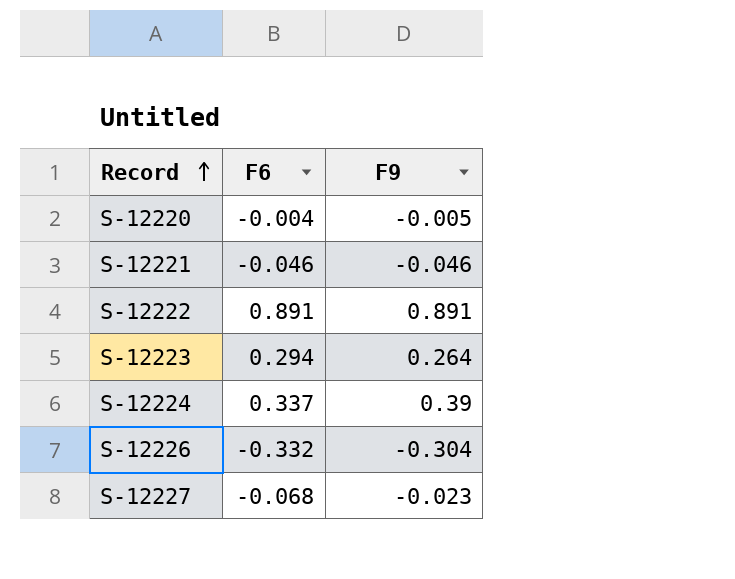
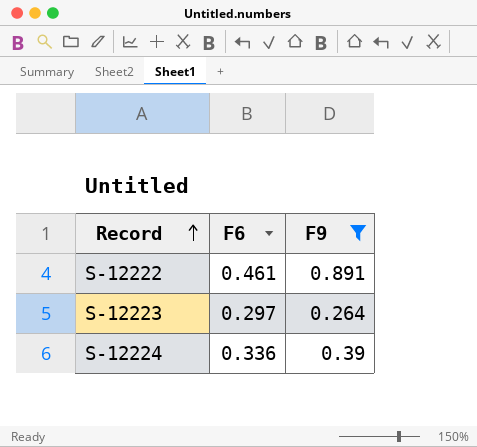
filter: none -> F9 >= 0.264
S-12222 | F6: 0.891 -> 0.461
S-12223 | F6: 0.294 -> 0.297
S-12224 | F6: 0.337 -> 0.336

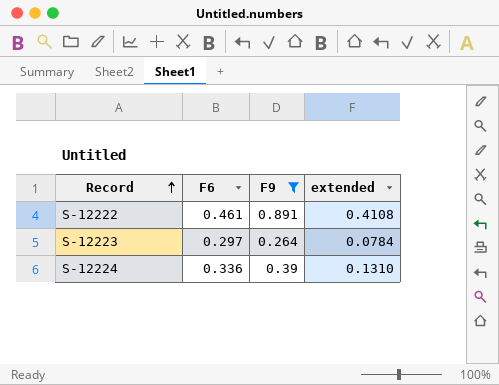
column extended | formula: none -> [F6] * [F9]

